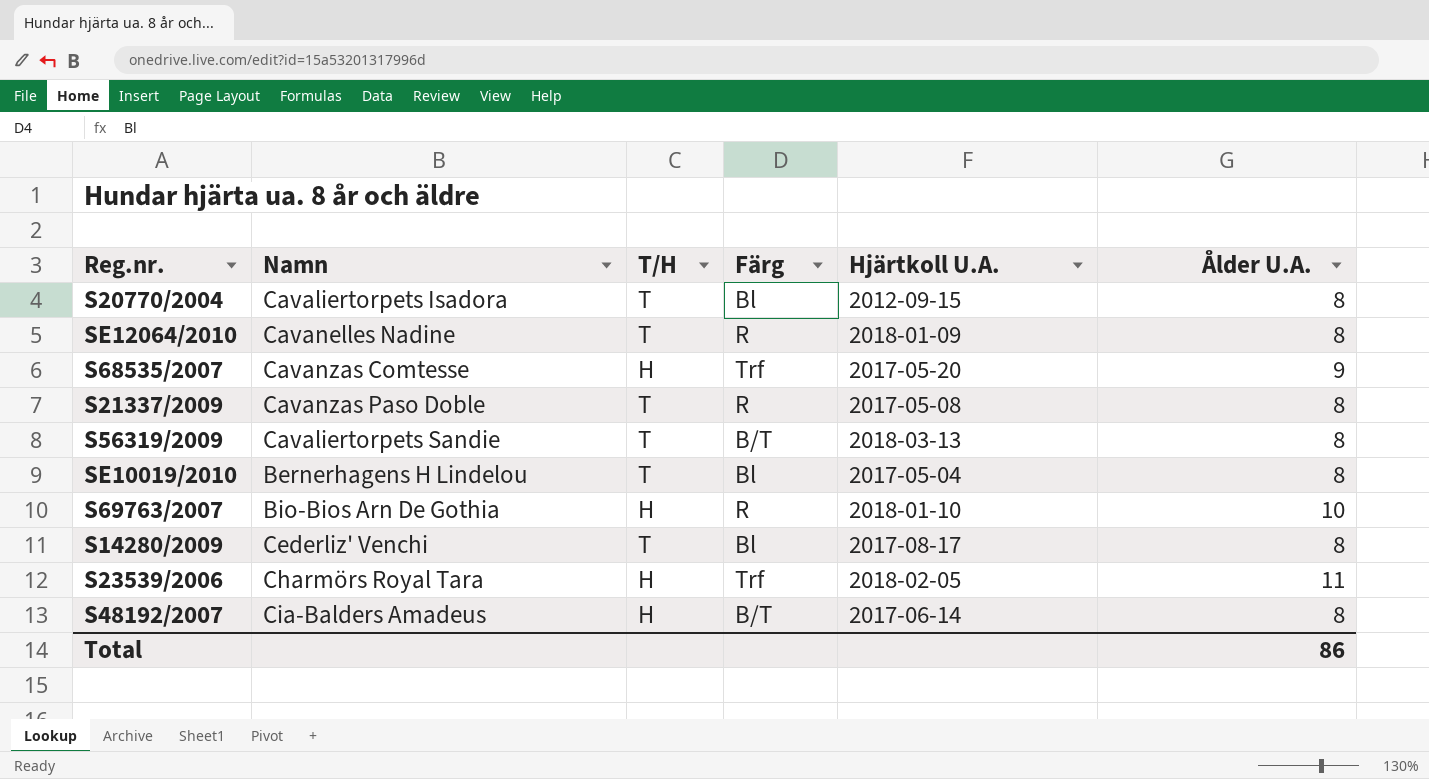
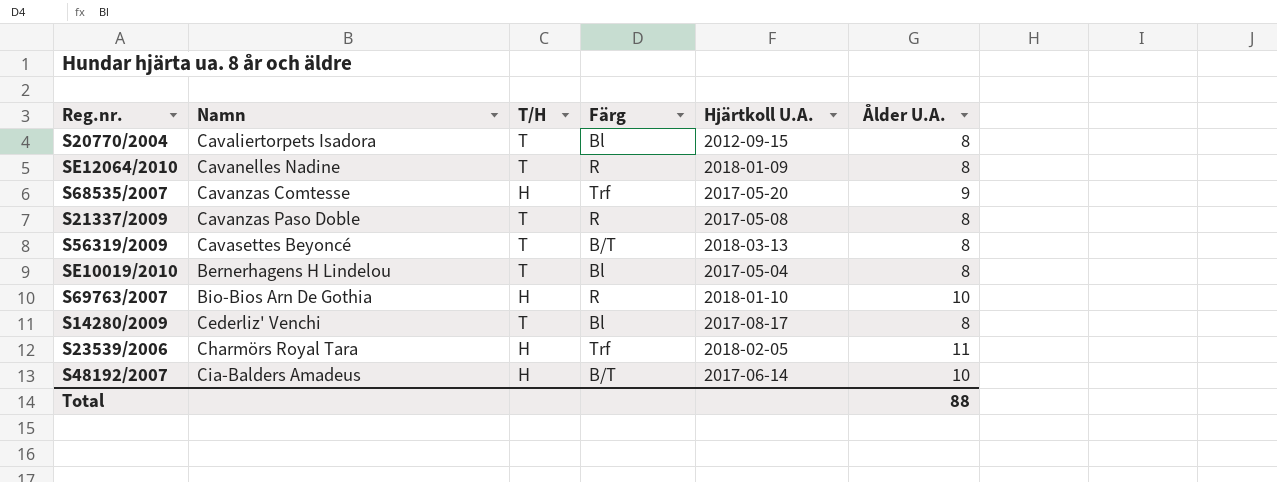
S56319/2009 | Namn: Cavaliertorpets Sandie -> Cavasettes Beyoncé
S48192/2007 | Ålder U.A.: 8 -> 10
Total | Ålder U.A.: 86 -> 88

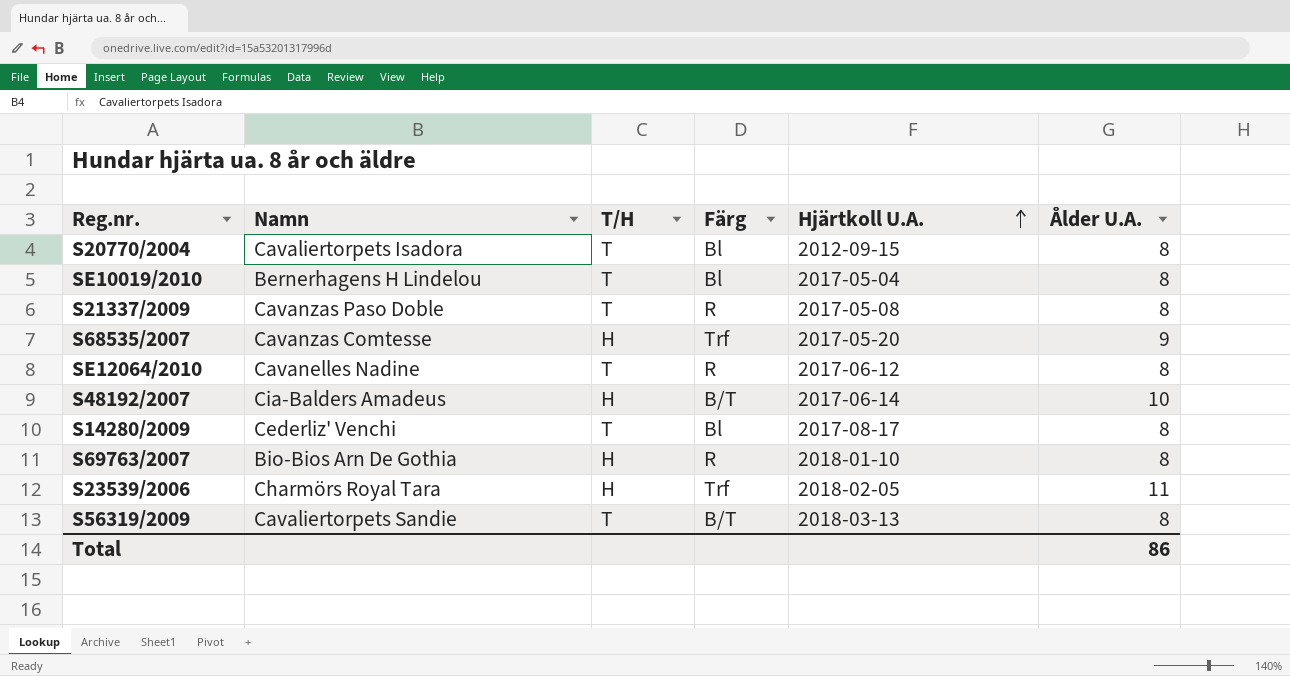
row order: none -> Hjärtkoll U.A. ascending
SE12064/2010 | Hjärtkoll U.A.: 2018-01-09 -> 2017-06-12
S69763/2007 | Ålder U.A.: 10 -> 8
S56319/2009 | Namn: Cavasettes Beyoncé -> Cavaliertorpets Sandie
Total | Ålder U.A.: 88 -> 86

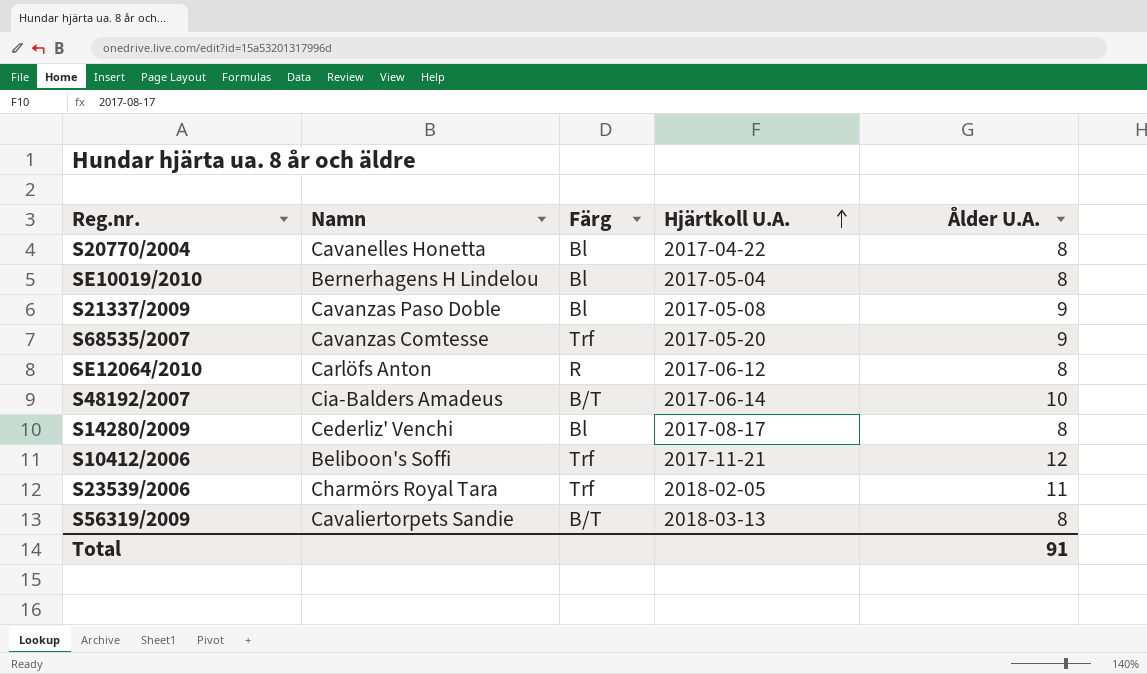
column T/H | position: 3 -> none
row S69763/2007: Bio-Bios Arn De Gothia | H | R | 2018-01-10 | 8 -> none
S20770/2004 | Namn: Cavaliertorpets Isadora -> Cavanelles Honetta
S20770/2004 | Hjärtkoll U.A.: 2012-09-15 -> 2017-04-22
S21337/2009 | Färg: R -> Bl
S21337/2009 | Ålder U.A.: 8 -> 9
SE12064/2010 | Namn: Cavanelles Nadine -> Carlöfs Anton
row S10412/2006: none -> Beliboon's Soffi | Trf | 2017-11-21 | 12
Total | Ålder U.A.: 86 -> 91

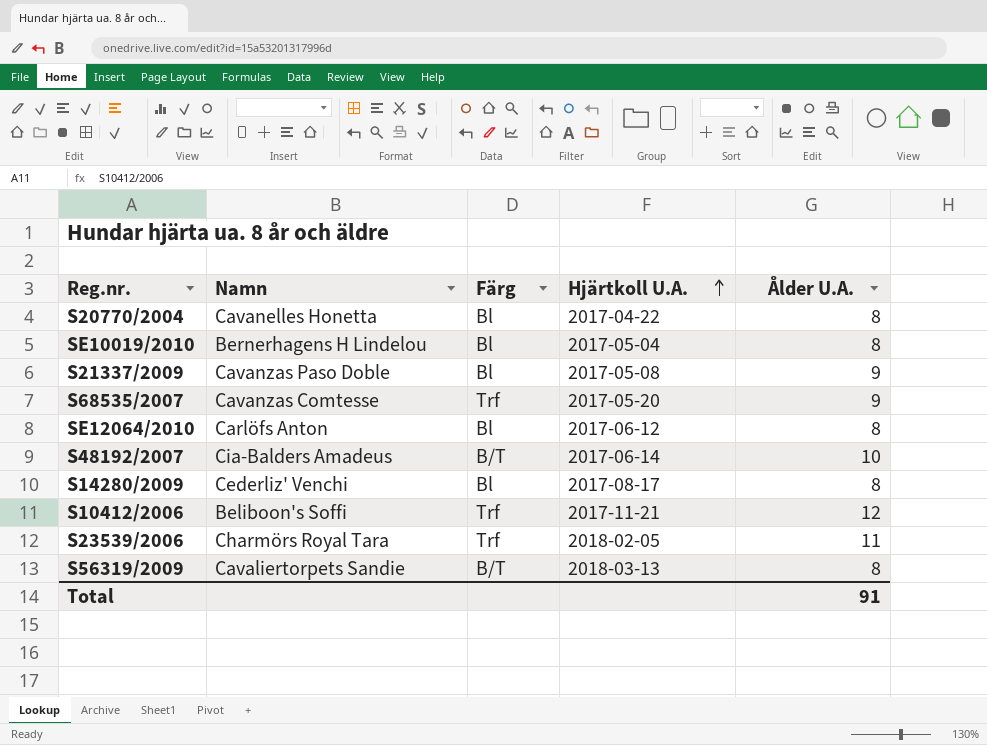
SE12064/2010 | Färg: R -> Bl

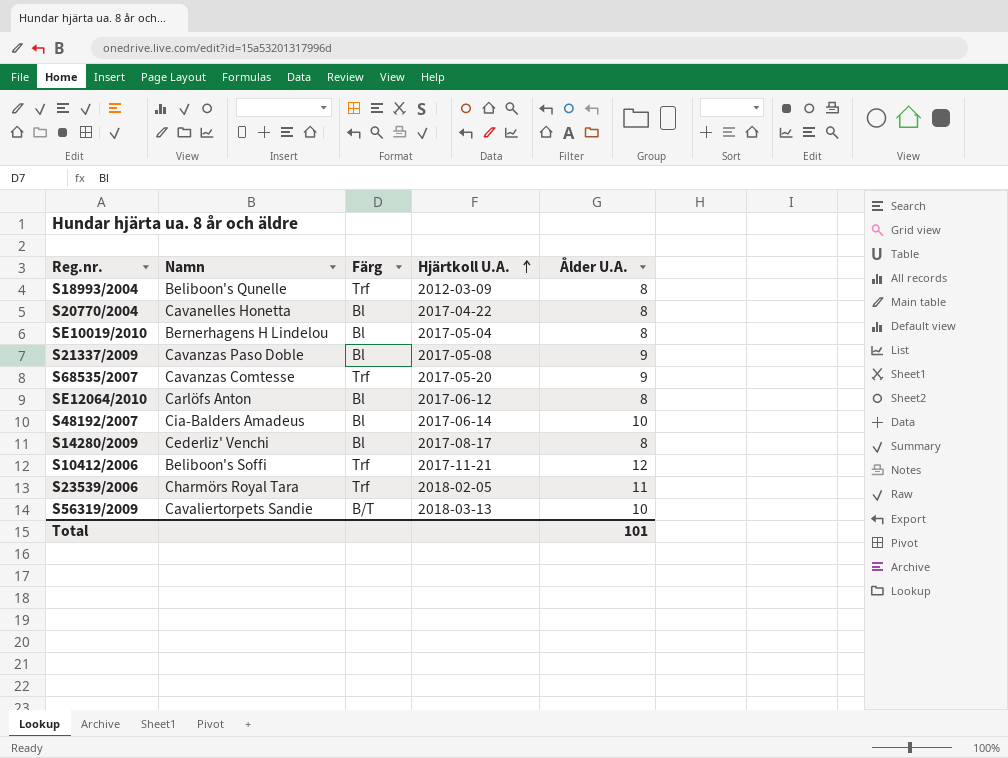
row S18993/2004: none -> Beliboon's Qunelle | Trf | 2012-03-09 | 8
S48192/2007 | Färg: B/T -> Bl
S56319/2009 | Ålder U.A.: 8 -> 10
Total | Ålder U.A.: 91 -> 101

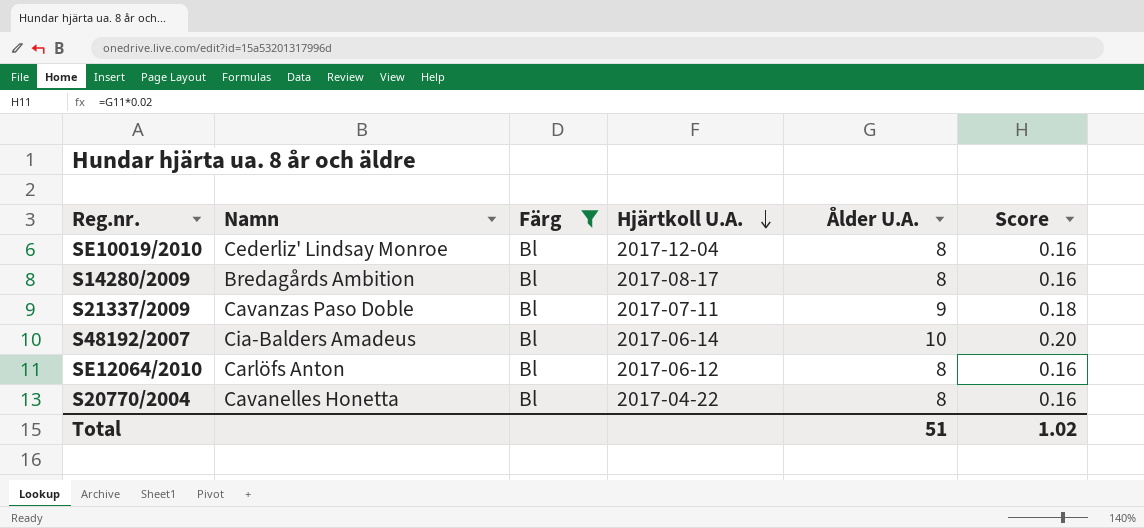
filter: none -> Färg = Bl
row order: Hjärtkoll U.A. ascending -> Hjärtkoll U.A. descending
column Score | formula: none -> [Ålder U.A.] * 0.02
SE10019/2010 | Namn: Bernerhagens H Lindelou -> Cederliz' Lindsay Monroe
SE10019/2010 | Hjärtkoll U.A.: 2017-05-04 -> 2017-12-04
S14280/2009 | Namn: Cederliz' Venchi -> Bredagårds Ambition
S21337/2009 | Hjärtkoll U.A.: 2017-05-08 -> 2017-07-11
Total | Ålder U.A.: 101 -> 51

